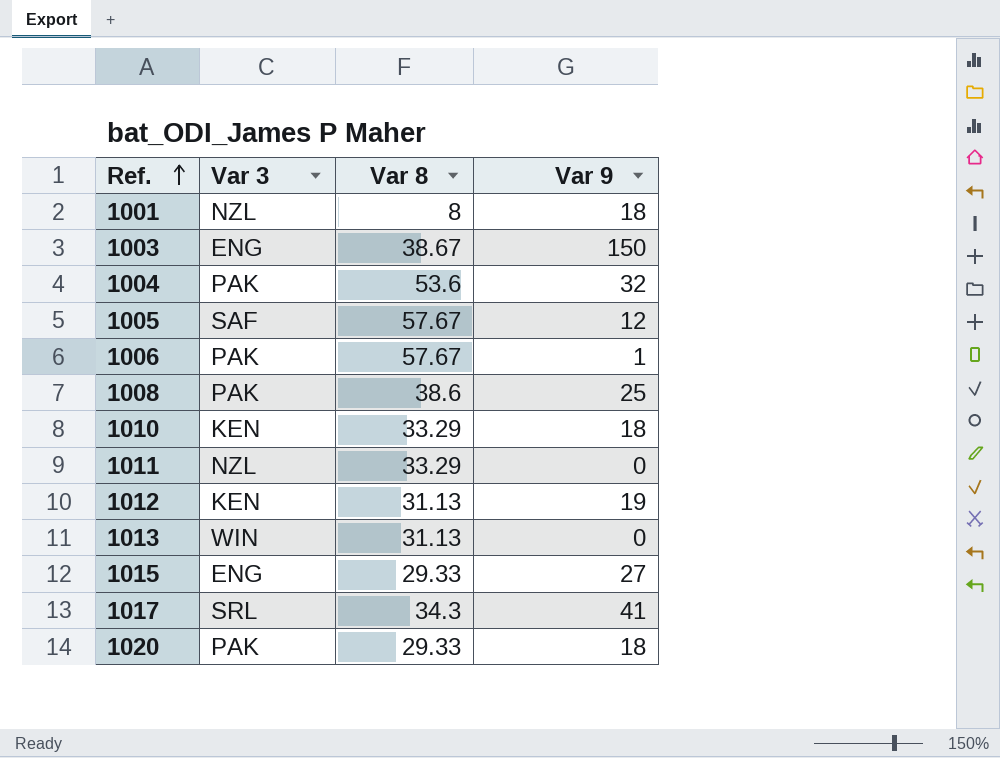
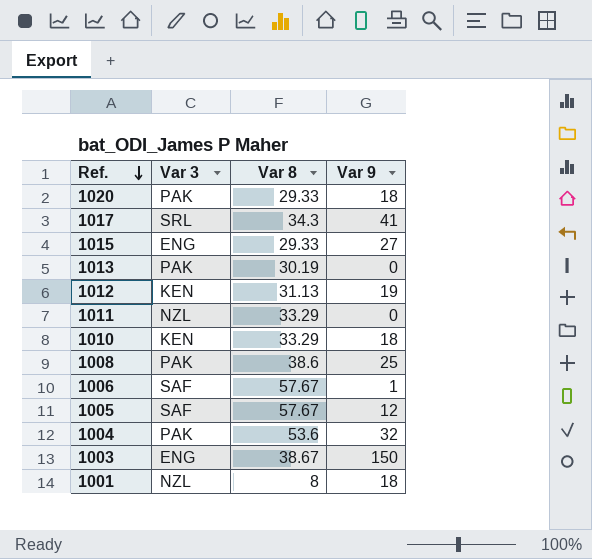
row order: Ref. ascending -> Ref. descending
1013 | Var 3: WIN -> PAK
1013 | Var 8: 31.13 -> 30.19
1006 | Var 3: PAK -> SAF

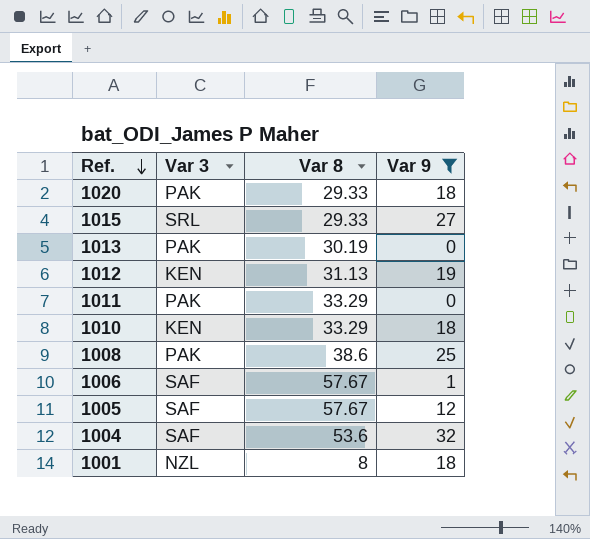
filter: none -> Var 9 <= 32
1015 | Var 3: ENG -> SRL
1011 | Var 3: NZL -> PAK
1004 | Var 3: PAK -> SAF

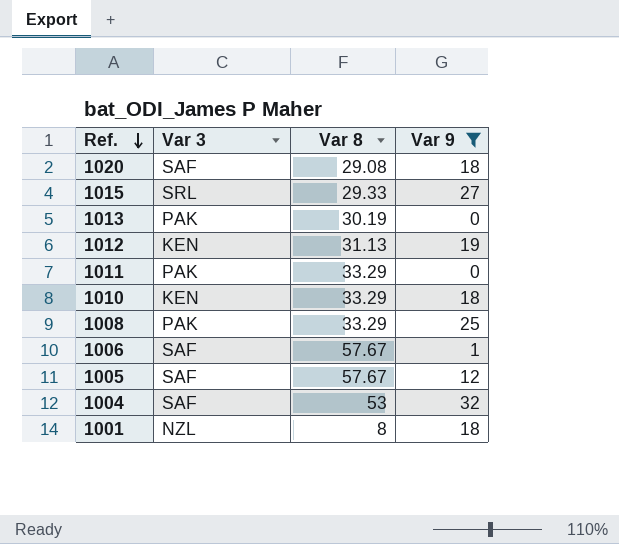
1020 | Var 3: PAK -> SAF
1020 | Var 8: 29.33 -> 29.08
1008 | Var 8: 38.6 -> 33.29
1004 | Var 8: 53.6 -> 53

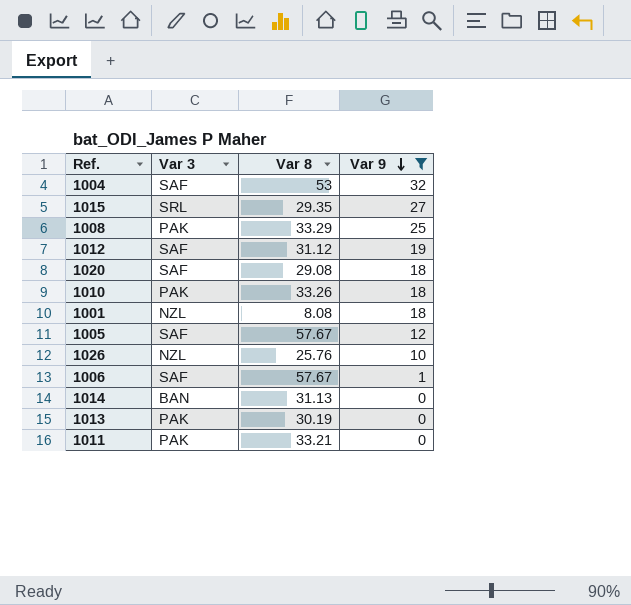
row order: Ref. descending -> Var 9 descending
1015 | Var 8: 29.33 -> 29.35
1012 | Var 3: KEN -> SAF
1012 | Var 8: 31.13 -> 31.12
1010 | Var 3: KEN -> PAK
1010 | Var 8: 33.29 -> 33.26
1001 | Var 8: 8 -> 8.08
row 1026: none -> NZL | 25.76 | 10
row 1014: none -> BAN | 31.13 | 0
1011 | Var 8: 33.29 -> 33.21

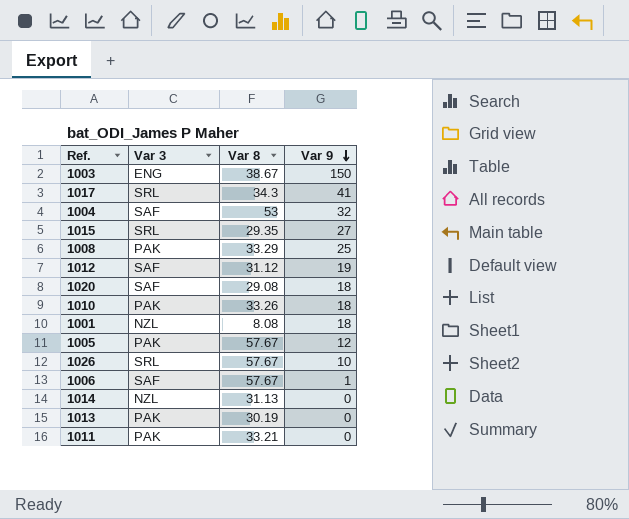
filter: Var 9 <= 32 -> none
1005 | Var 3: SAF -> PAK
1026 | Var 3: NZL -> SRL
1026 | Var 8: 25.76 -> 57.67
1014 | Var 3: BAN -> NZL

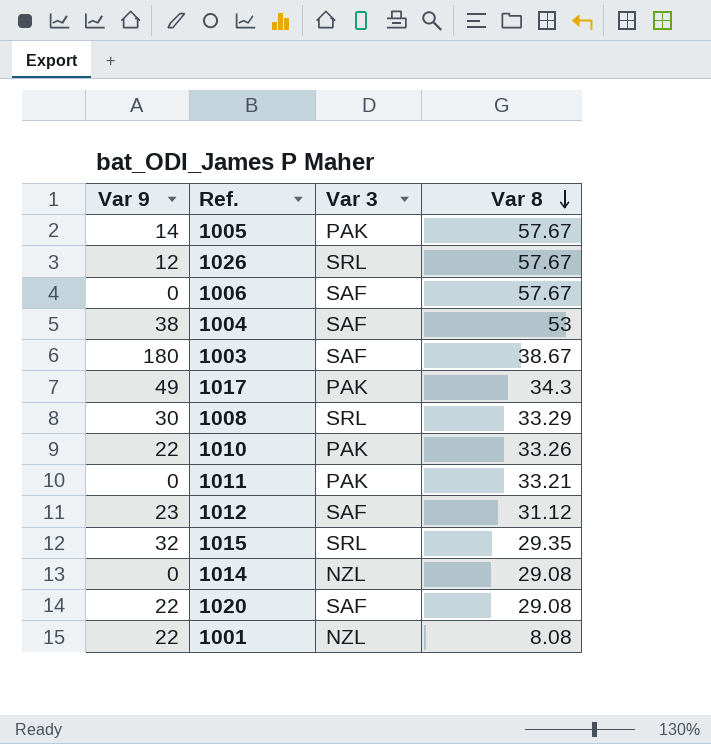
row order: Var 9 descending -> Var 8 descending
column Var 9 | position: 4 -> 1
row 1013: PAK | 30.19 | 0 -> none
1005 | Var 9: 12 -> 14
1026 | Var 9: 10 -> 12
1006 | Var 9: 1 -> 0
1004 | Var 9: 32 -> 38
1003 | Var 9: 150 -> 180
1003 | Var 3: ENG -> SAF
1017 | Var 9: 41 -> 49
1017 | Var 3: SRL -> PAK
1008 | Var 9: 25 -> 30
1008 | Var 3: PAK -> SRL
1010 | Var 9: 18 -> 22
1012 | Var 9: 19 -> 23
1015 | Var 9: 27 -> 32
1014 | Var 8: 31.13 -> 29.08
1020 | Var 9: 18 -> 22
1001 | Var 9: 18 -> 22

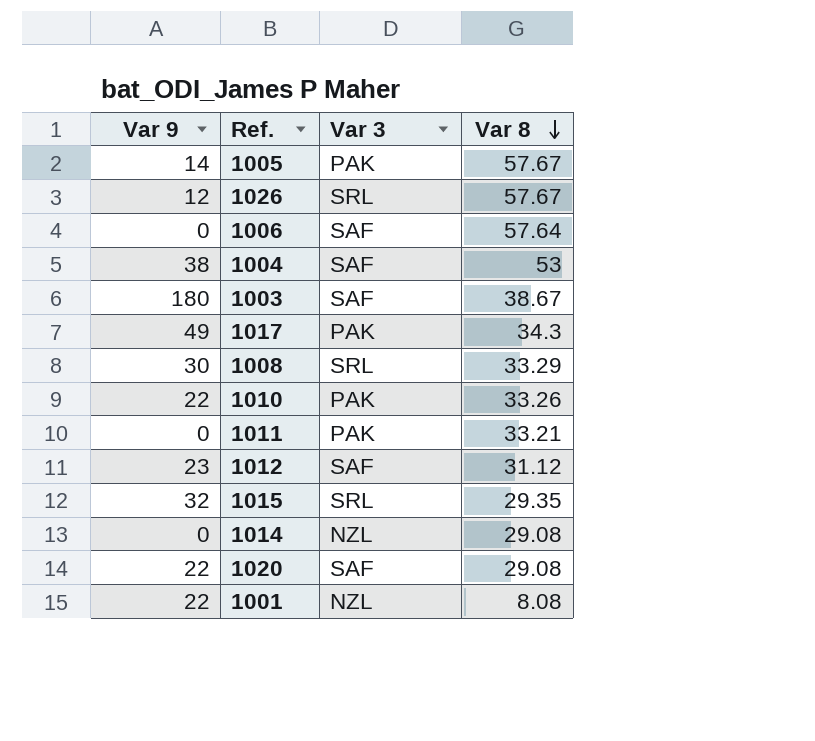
1006 | Var 8: 57.67 -> 57.64

